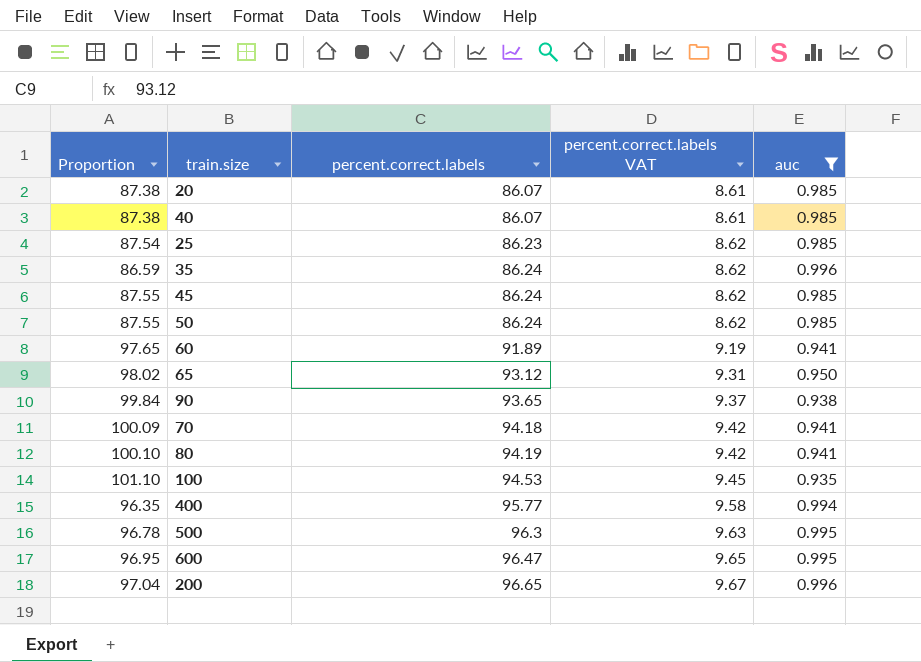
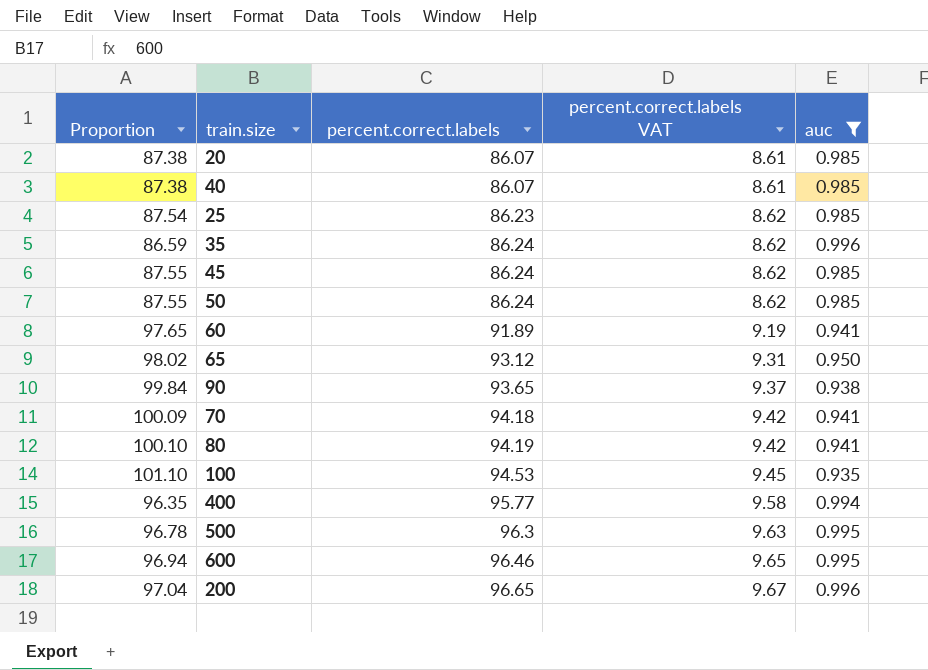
600 | Proportion: 96.95 -> 96.94
600 | percent.correct.labels: 96.47 -> 96.46

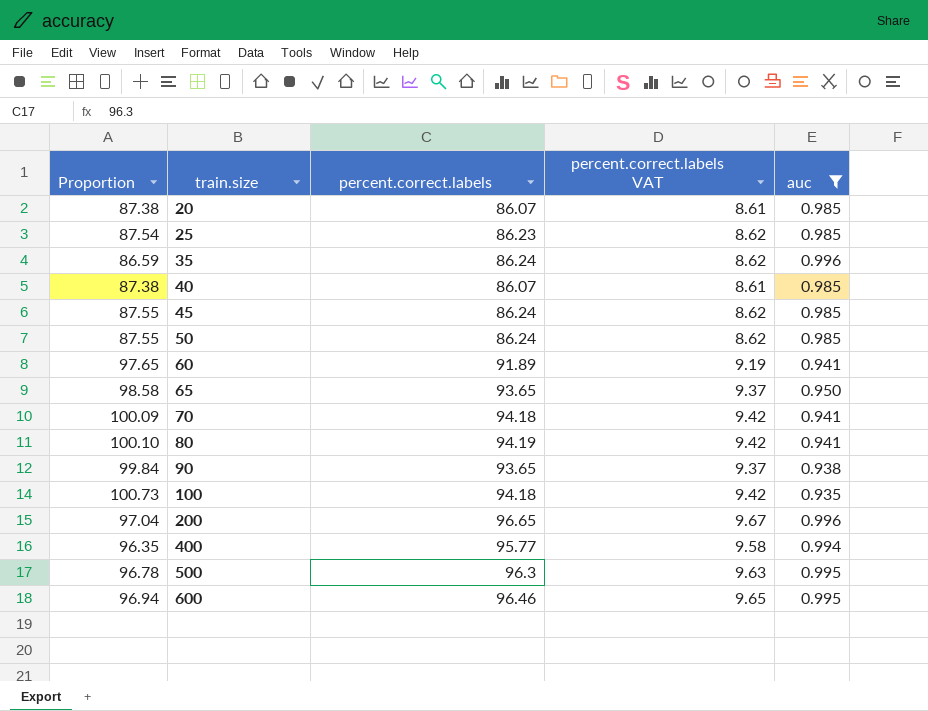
row order: percent.correct.labels ascending -> train.size ascending
65 | Proportion: 98.02 -> 98.58
65 | percent.correct.labels: 93.12 -> 93.65
65 | percent.correct.labels VAT: 9.31 -> 9.37
100 | Proportion: 101.10 -> 100.73
100 | percent.correct.labels: 94.53 -> 94.18
100 | percent.correct.labels VAT: 9.45 -> 9.42

